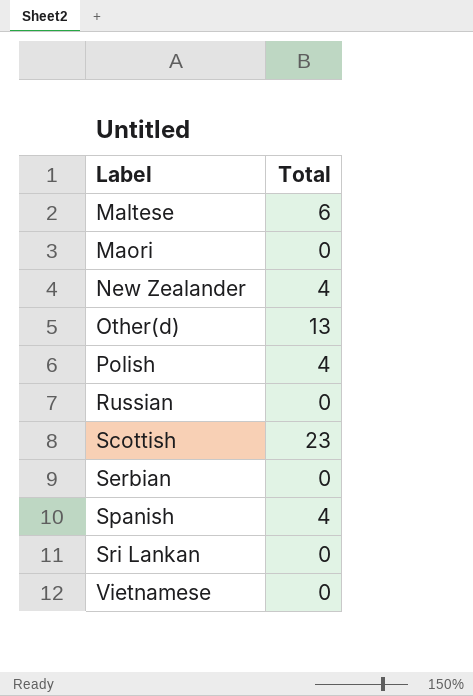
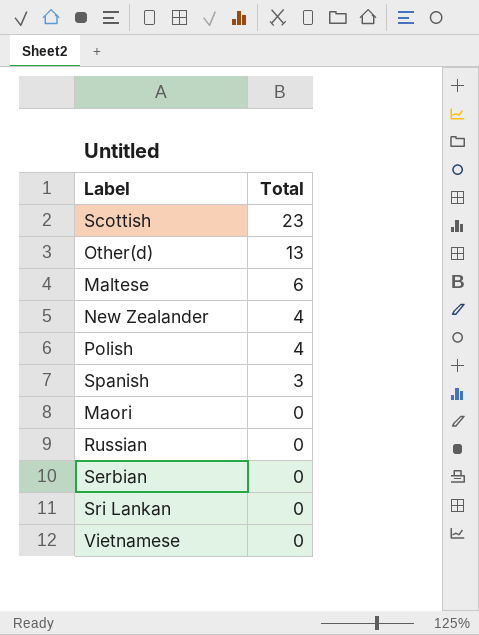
row order: Label ascending -> Total descending
Spanish | Total: 4 -> 3

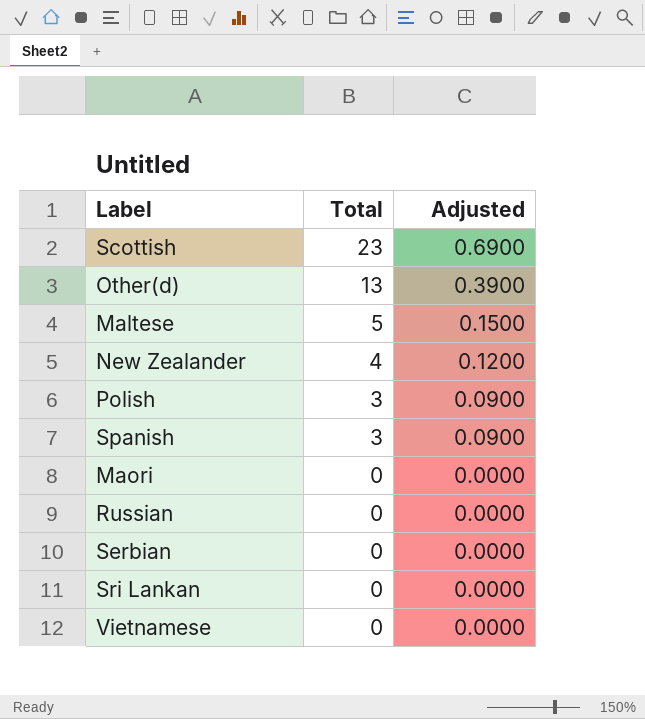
column Adjusted | formula: none -> [Total] * 0.03
Maltese | Total: 6 -> 5
Polish | Total: 4 -> 3

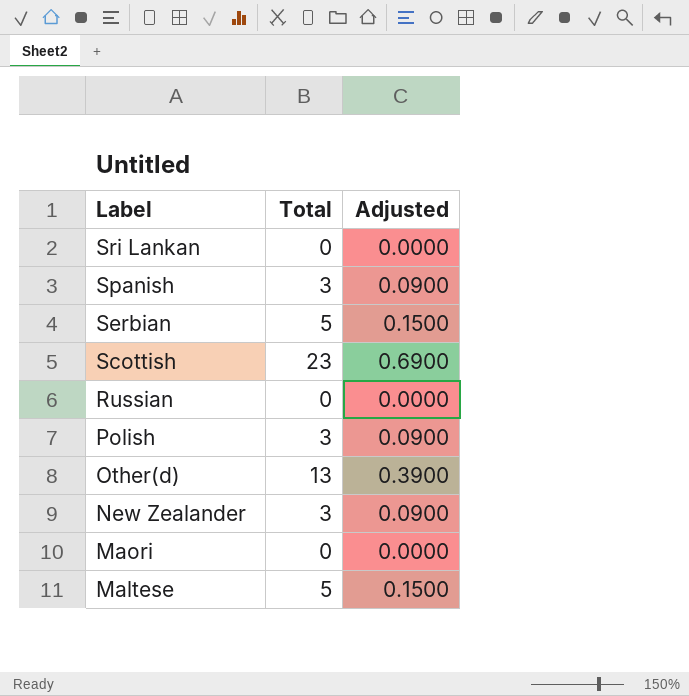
row order: Total descending -> Label descending
row Vietnamese: 0 | 0.0000 -> none
Serbian | Total: 0 -> 5
Serbian | Adjusted: 0.0000 -> 0.1500
New Zealander | Total: 4 -> 3
New Zealander | Adjusted: 0.1200 -> 0.0900

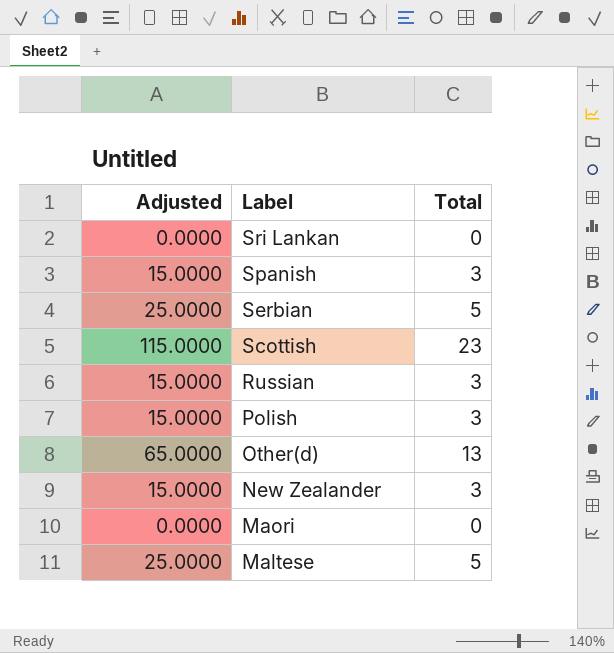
column Adjusted | formula: [Total] * 0.03 -> [Total] * 5
column Adjusted | position: 3 -> 1
Russian | Total: 0 -> 3

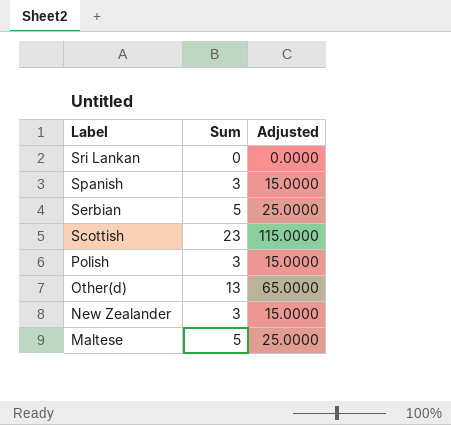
column name: Total -> Sum
column Adjusted | position: 1 -> 3
row Russian: 15.0000 | 3 -> none
row Maori: 0.0000 | 0 -> none

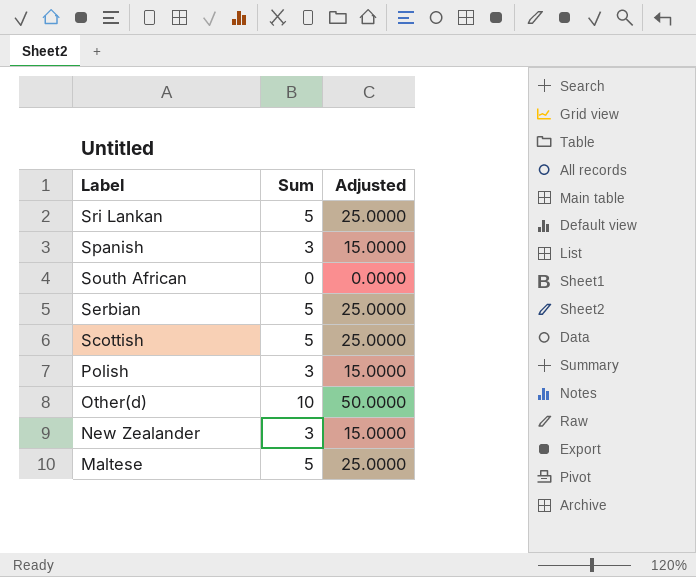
Sri Lankan | Sum: 0 -> 5
Sri Lankan | Adjusted: 0.0000 -> 25.0000
row South African: none -> 0 | 0.0000
Scottish | Sum: 23 -> 5
Scottish | Adjusted: 115.0000 -> 25.0000
Other(d) | Sum: 13 -> 10
Other(d) | Adjusted: 65.0000 -> 50.0000

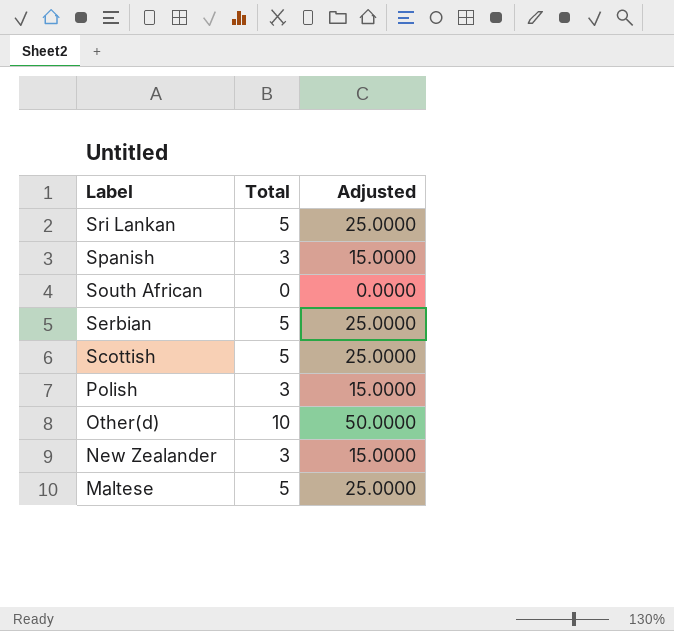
column name: Sum -> Total

